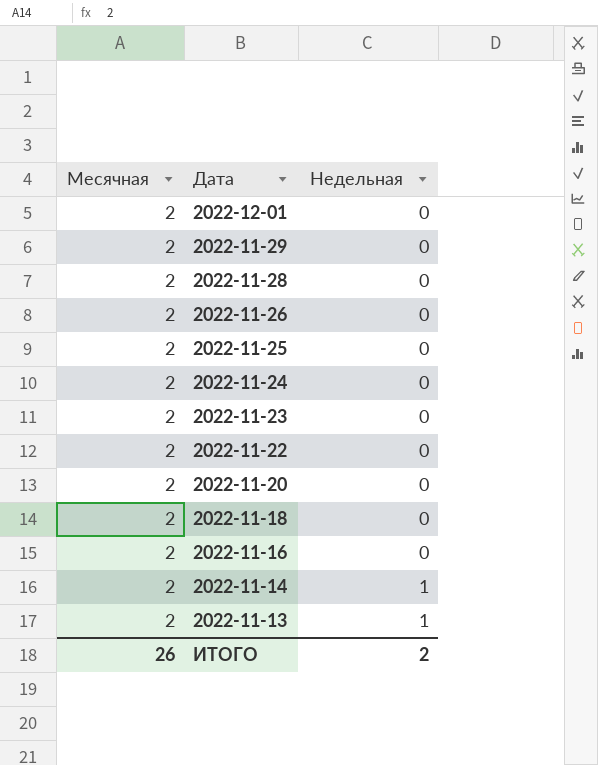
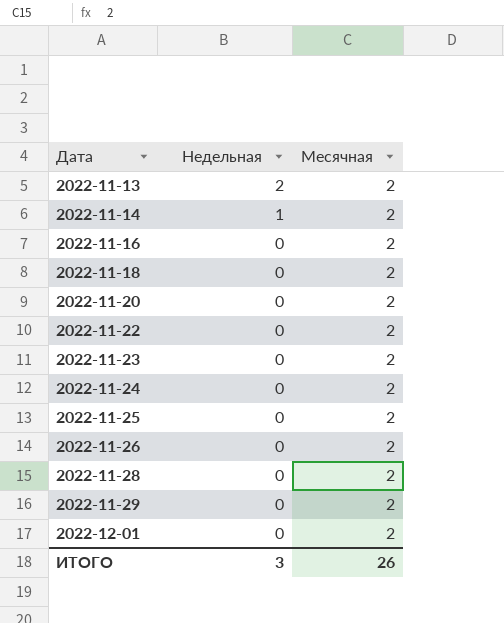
row order: Дата descending -> Дата ascending
column Месячная | position: 1 -> 3
2022-11-13 | Недельная: 1 -> 2
ИТОГО | Недельная: 2 -> 3

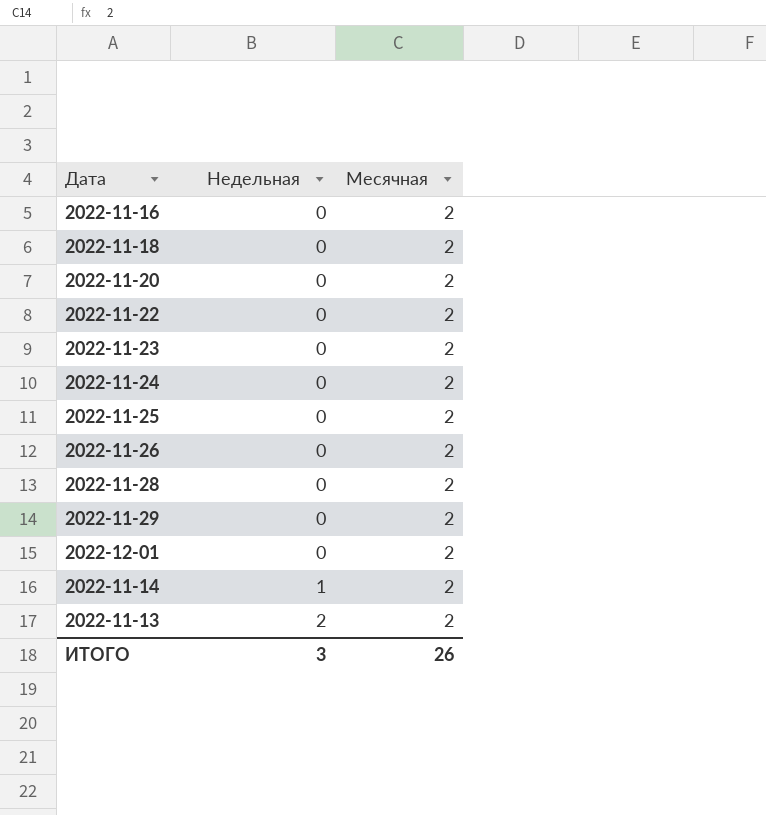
row order: Дата ascending -> Недельная ascending

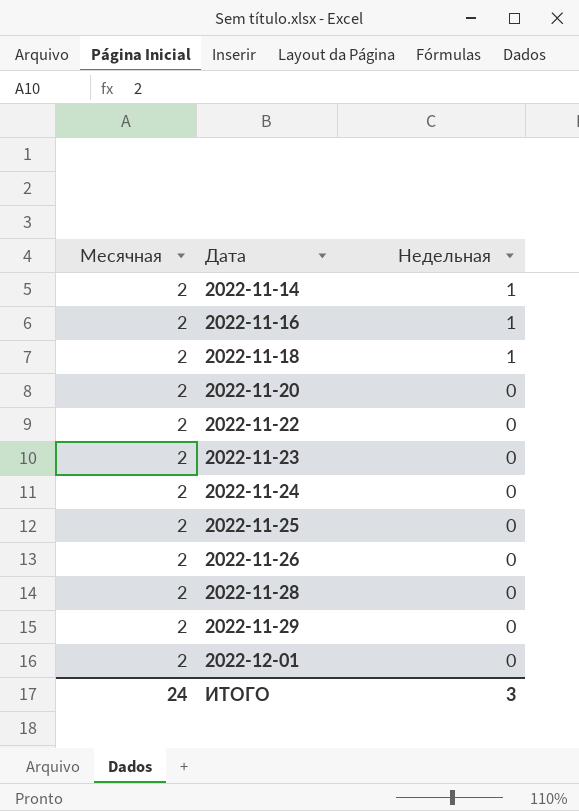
row order: Недельная ascending -> Дата ascending
column Месячная | position: 3 -> 1
row 2022-11-13: 2 | 2 -> none
2022-11-16 | Недельная: 0 -> 1
2022-11-18 | Недельная: 0 -> 1
ИТОГО | Месячная: 26 -> 24

